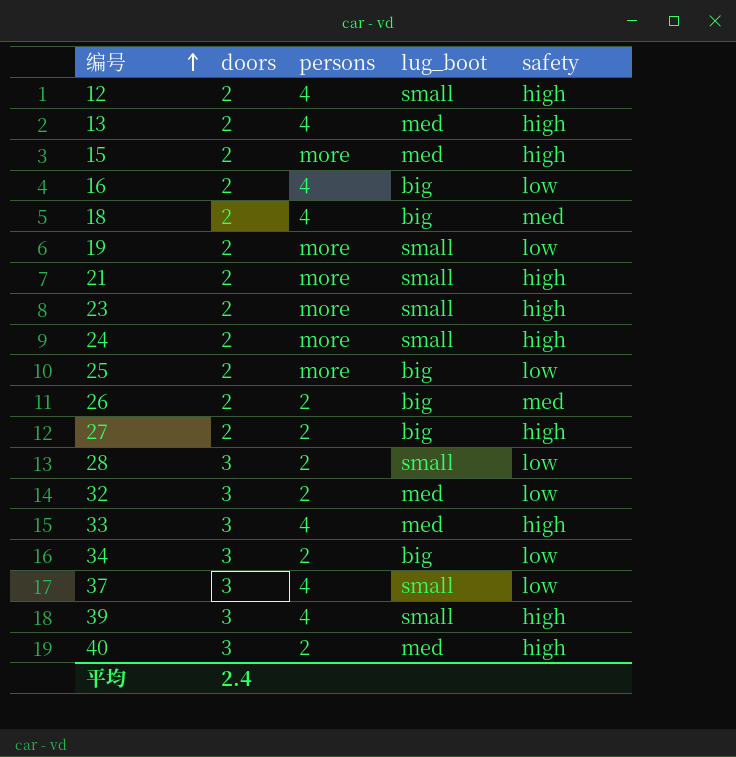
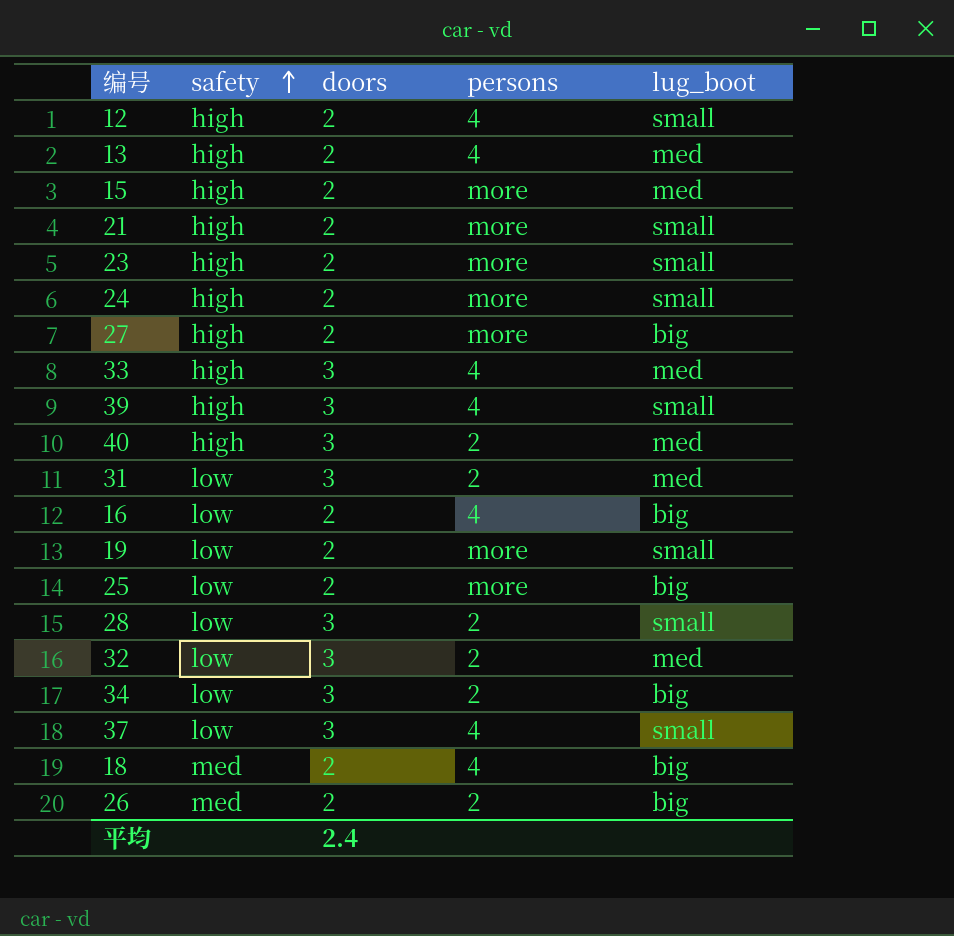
row order: 编号 ascending -> safety ascending
column safety | position: 5 -> 2
27 | persons: 2 -> more
row 31: none -> low | 3 | 2 | med

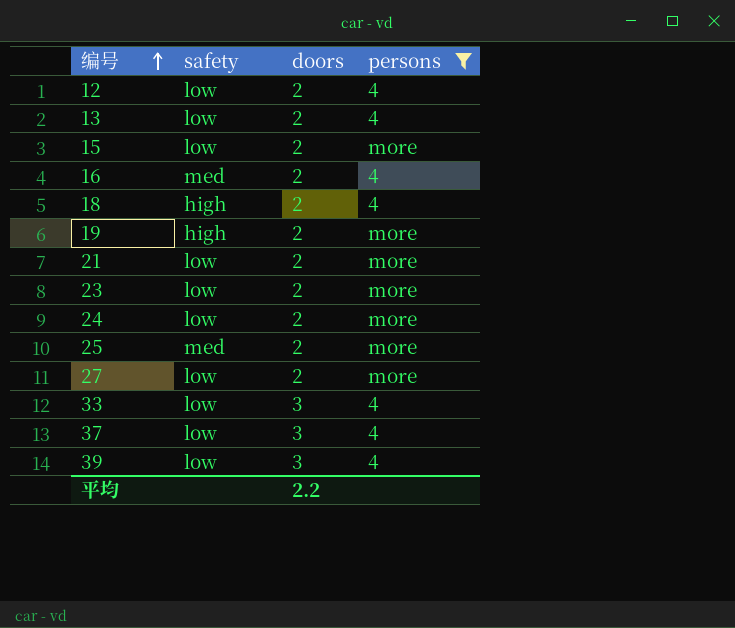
filter: none -> persons != 2
row order: safety ascending -> 编号 ascending
column lug_boot | position: 5 -> none
12 | safety: high -> low
13 | safety: high -> low
15 | safety: high -> low
16 | safety: low -> med
18 | safety: med -> high
19 | safety: low -> high
21 | safety: high -> low
23 | safety: high -> low
24 | safety: high -> low
25 | safety: low -> med
27 | safety: high -> low
33 | safety: high -> low
39 | safety: high -> low
平均 | doors: 2.4 -> 2.2

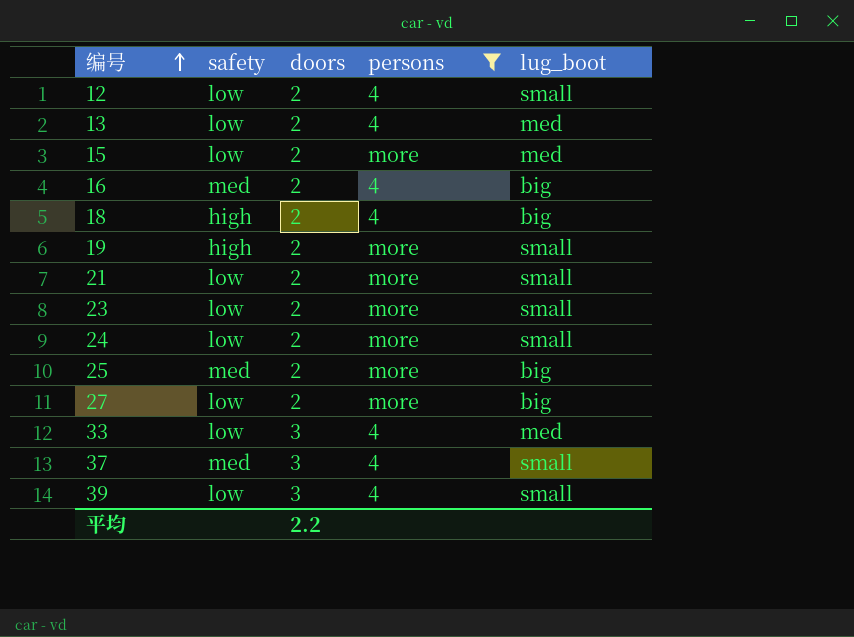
column lug_boot | position: none -> 5
37 | safety: low -> med

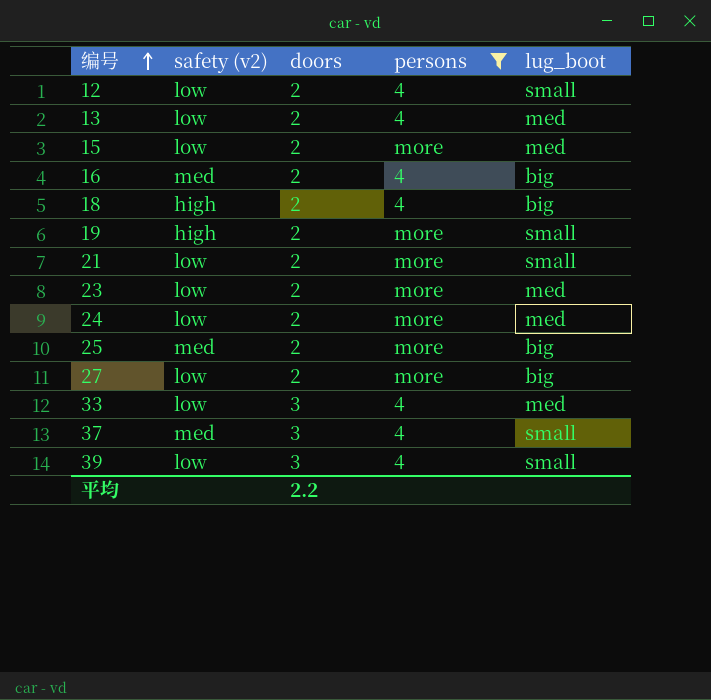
column name: safety -> safety (v2)
23 | lug_boot: small -> med
24 | lug_boot: small -> med

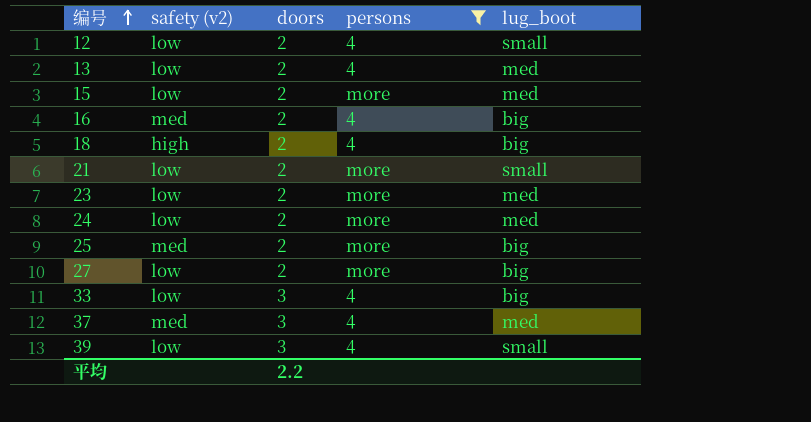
row 19: high | 2 | more | small -> none
33 | lug_boot: med -> big
37 | lug_boot: small -> med

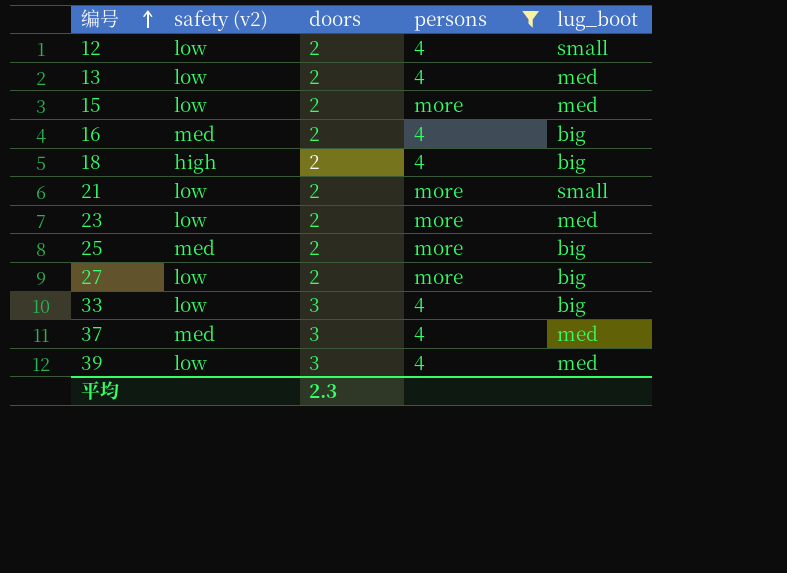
row 24: low | 2 | more | med -> none
39 | lug_boot: small -> med
平均 | doors: 2.2 -> 2.3

